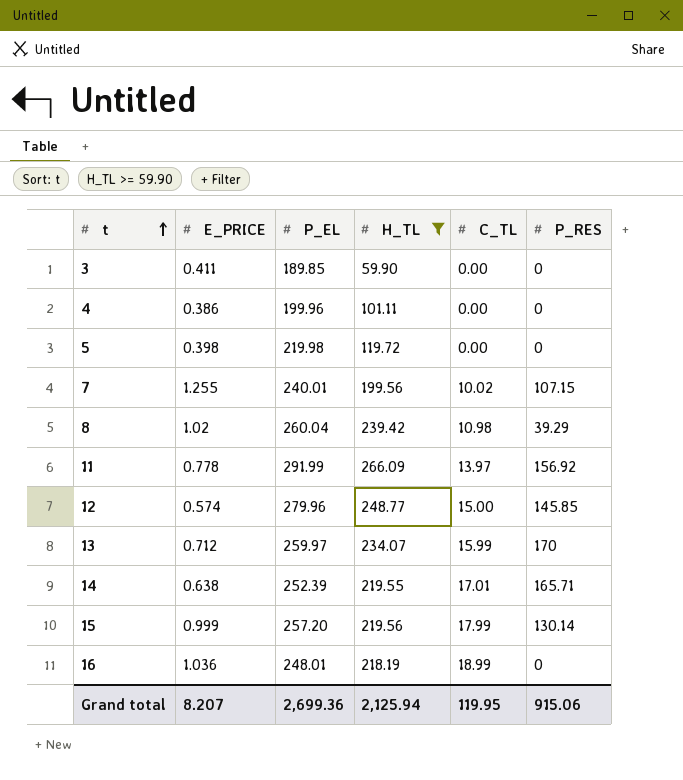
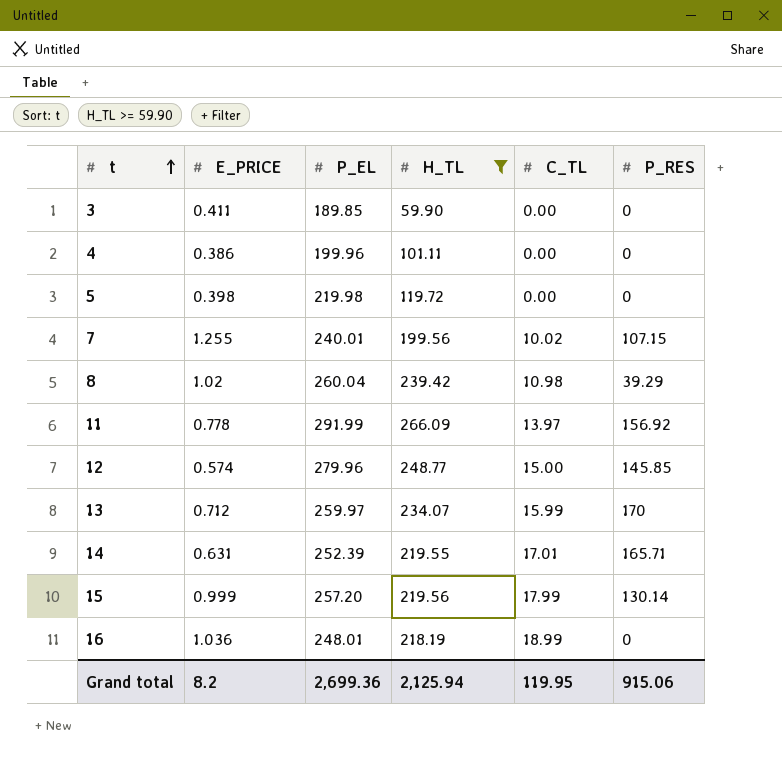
14 | E_PRICE: 0.638 -> 0.631
Grand total | E_PRICE: 8.207 -> 8.2

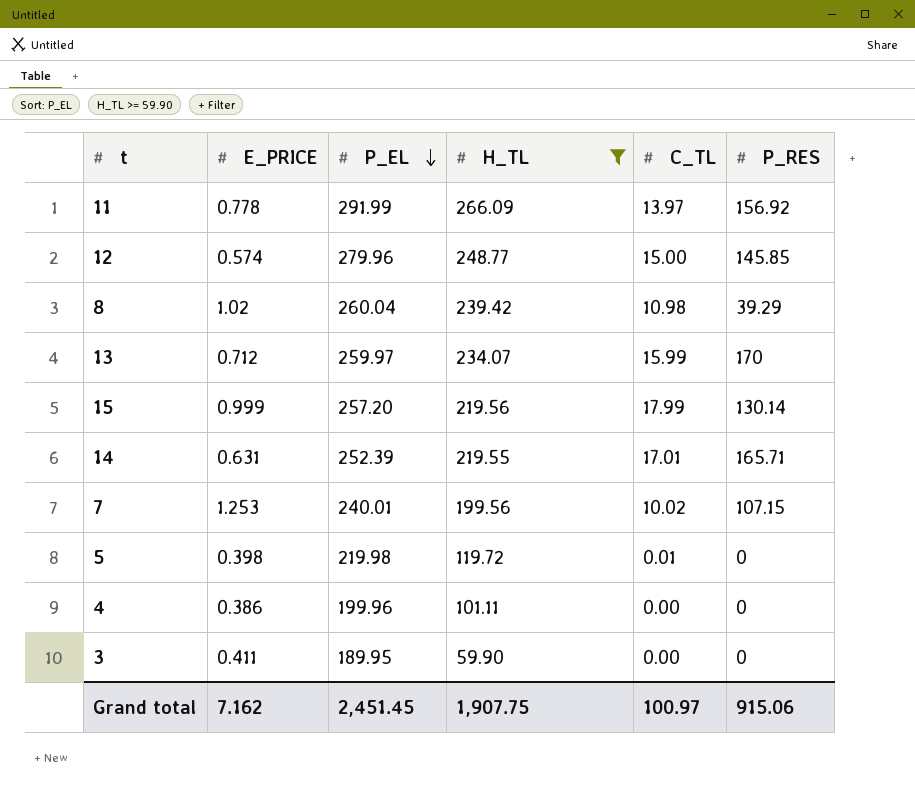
row order: t ascending -> P_EL descending
row 16: 1.036 | 248.01 | 218.19 | 18.99 | 0 -> none
7 | E_PRICE: 1.255 -> 1.253
5 | C_TL: 0.00 -> 0.01
3 | P_EL: 189.85 -> 189.95
Grand total | E_PRICE: 8.2 -> 7.162
Grand total | P_EL: 2,699.36 -> 2,451.45
Grand total | H_TL: 2,125.94 -> 1,907.75
Grand total | C_TL: 119.95 -> 100.97

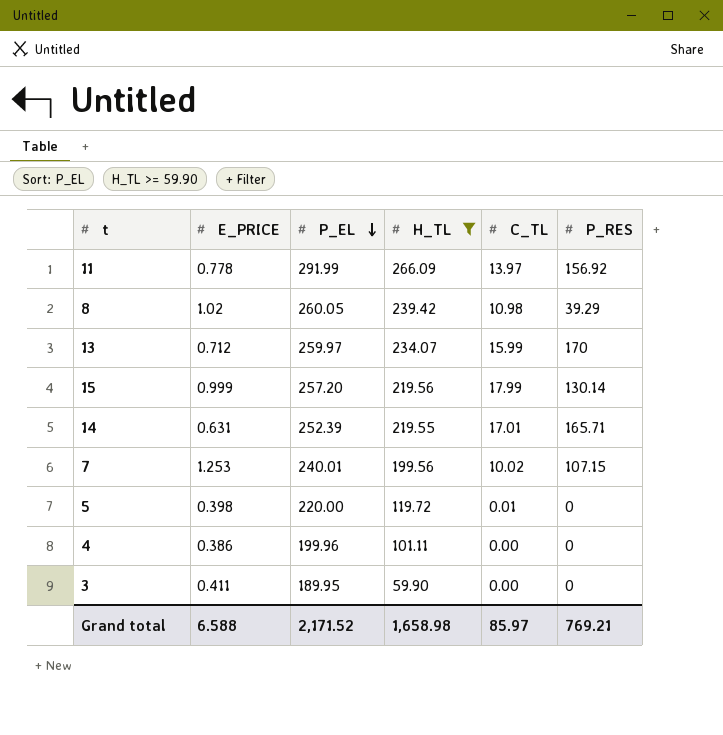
row 12: 0.574 | 279.96 | 248.77 | 15.00 | 145.85 -> none
8 | P_EL: 260.04 -> 260.05
5 | P_EL: 219.98 -> 220.00
Grand total | E_PRICE: 7.162 -> 6.588
Grand total | P_EL: 2,451.45 -> 2,171.52
Grand total | H_TL: 1,907.75 -> 1,658.98
Grand total | C_TL: 100.97 -> 85.97
Grand total | P_RES: 915.06 -> 769.21

